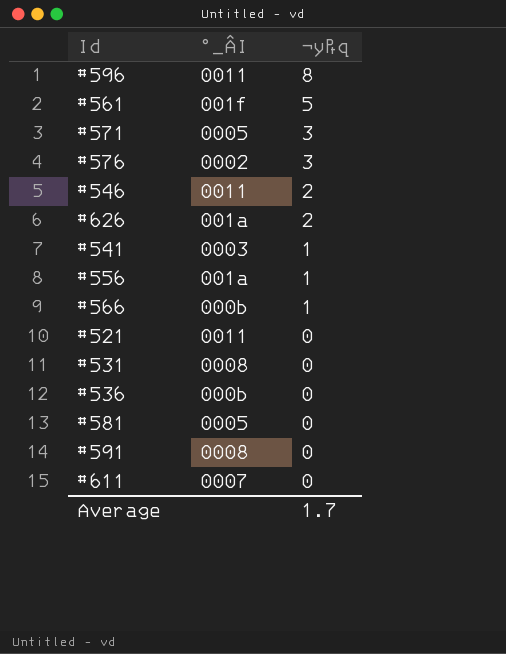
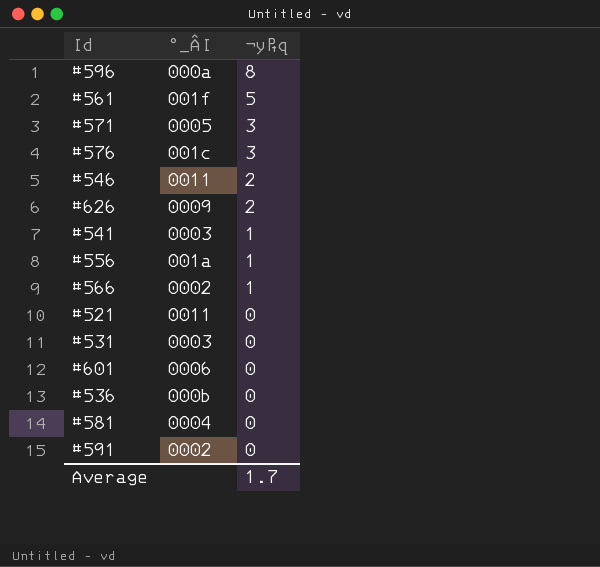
row #611: 0007 | 0 -> none
#596 | °_ÂI: 0011 -> 000a
#576 | °_ÂI: 0002 -> 001c
#626 | °_ÂI: 001a -> 0009
#566 | °_ÂI: 000b -> 0002
#531 | °_ÂI: 0008 -> 0003
row #601: none -> 0006 | 0
#581 | °_ÂI: 0005 -> 0004
#591 | °_ÂI: 0008 -> 0002

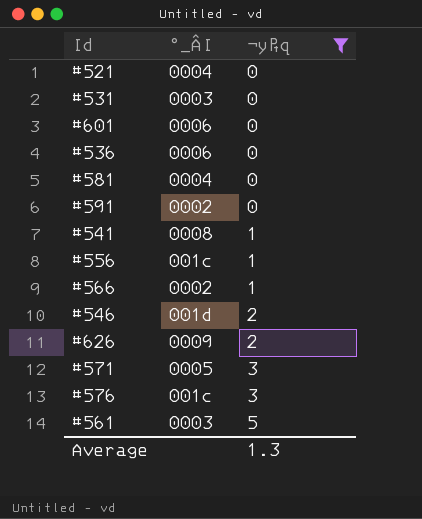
filter: none -> ¬y¶q != 8
row order: ¬y¶q descending -> ¬y¶q ascending
#521 | °_ÂI: 0011 -> 0004
#536 | °_ÂI: 000b -> 0006
#541 | °_ÂI: 0003 -> 0008
#556 | °_ÂI: 001a -> 001c
#546 | °_ÂI: 0011 -> 001d
#561 | °_ÂI: 001f -> 0003
Average | ¬y¶q: 1.7 -> 1.3

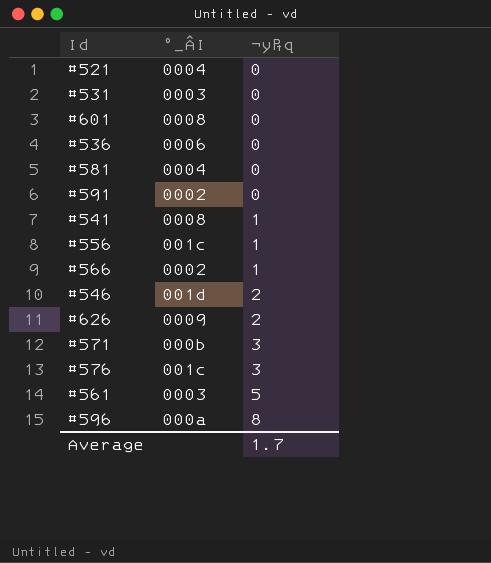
filter: ¬y¶q != 8 -> none
#601 | °_ÂI: 0006 -> 0008
#571 | °_ÂI: 0005 -> 000b
Average | ¬y¶q: 1.3 -> 1.7

